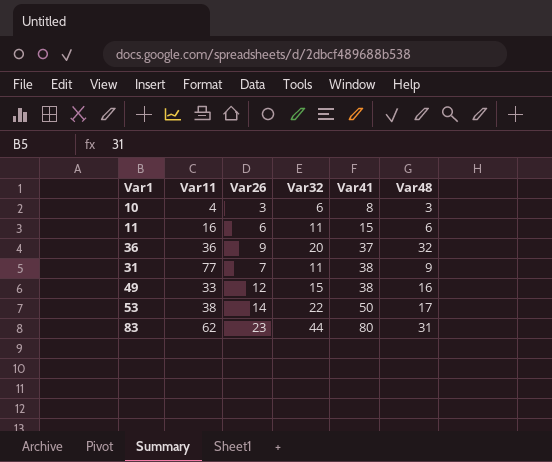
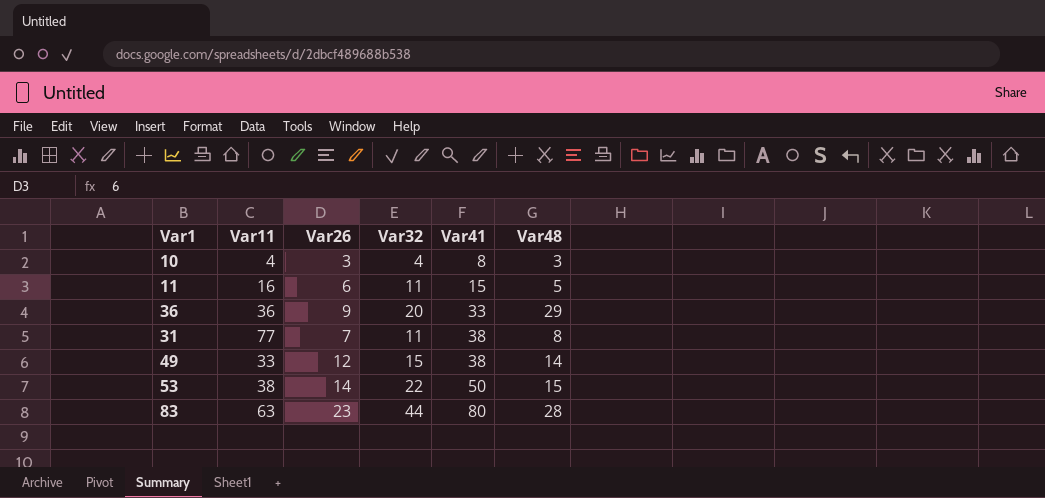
10 | Var32: 6 -> 4
11 | Var48: 6 -> 5
36 | Var41: 37 -> 33
36 | Var48: 32 -> 29
31 | Var48: 9 -> 8
49 | Var48: 16 -> 14
53 | Var48: 17 -> 15
83 | Var11: 62 -> 63
83 | Var48: 31 -> 28

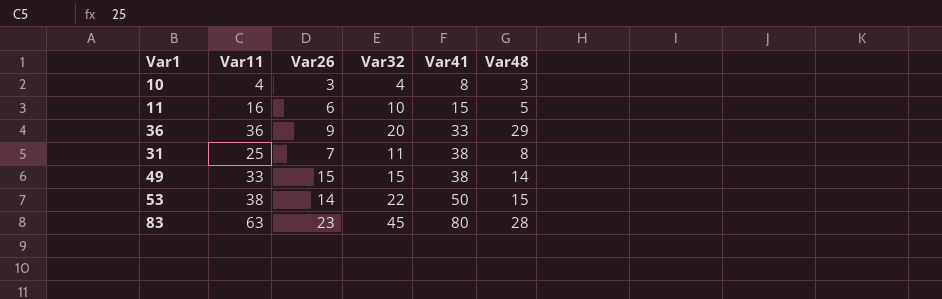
11 | Var32: 11 -> 10
31 | Var11: 77 -> 25
49 | Var26: 12 -> 15
83 | Var32: 44 -> 45

